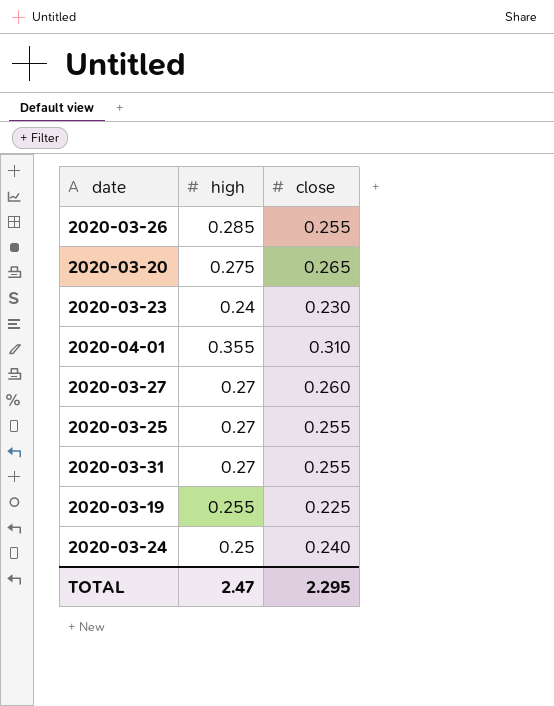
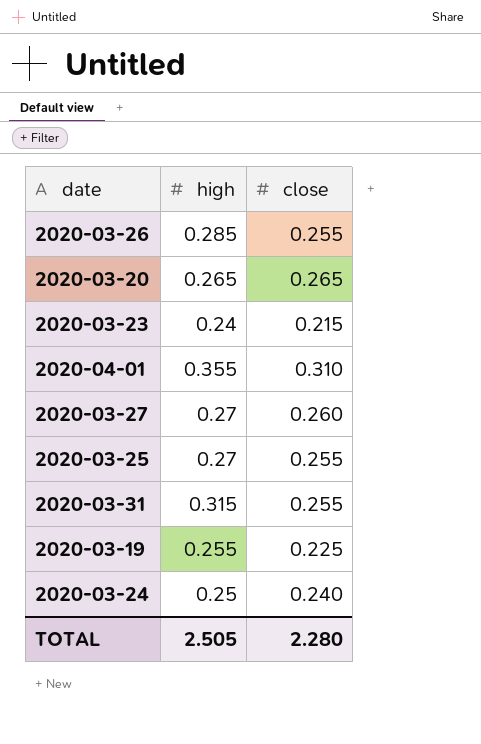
2020-03-20 | high: 0.275 -> 0.265
2020-03-23 | close: 0.230 -> 0.215
2020-03-31 | high: 0.27 -> 0.315
TOTAL | high: 2.47 -> 2.505
TOTAL | close: 2.295 -> 2.280

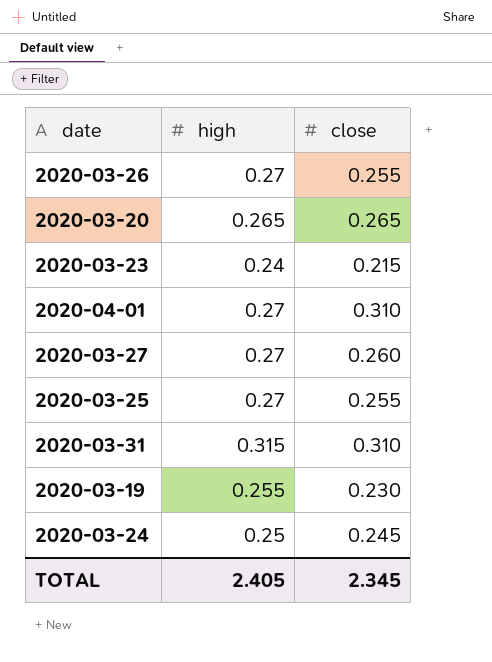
2020-03-26 | high: 0.285 -> 0.27
2020-04-01 | high: 0.355 -> 0.27
2020-03-31 | close: 0.255 -> 0.310
2020-03-19 | close: 0.225 -> 0.230
2020-03-24 | close: 0.240 -> 0.245
TOTAL | high: 2.505 -> 2.405
TOTAL | close: 2.280 -> 2.345

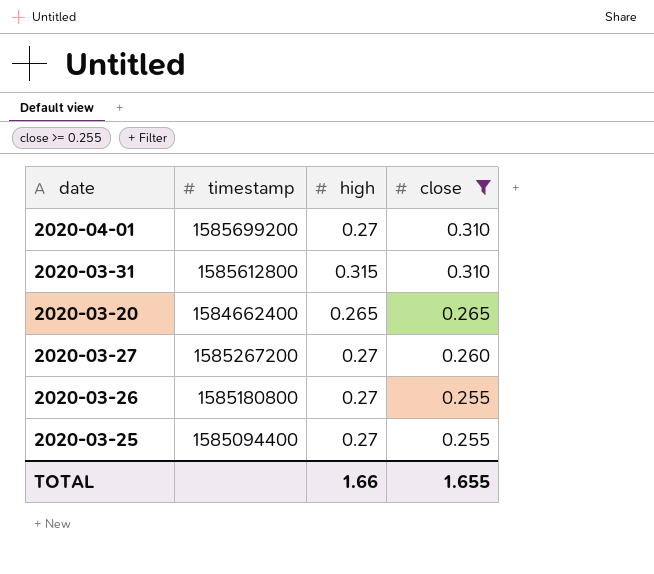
filter: none -> close >= 0.255
row order: none -> close descending
column timestamp | position: none -> 2
TOTAL | high: 2.405 -> 1.66
TOTAL | close: 2.345 -> 1.655

